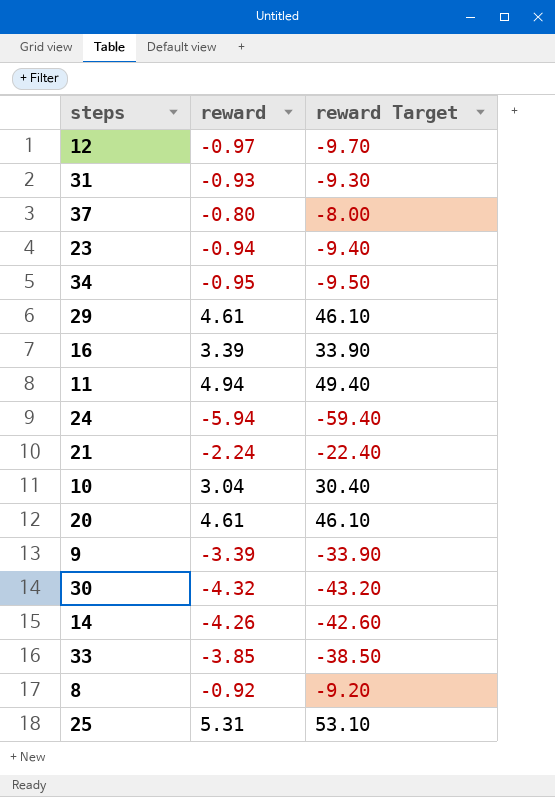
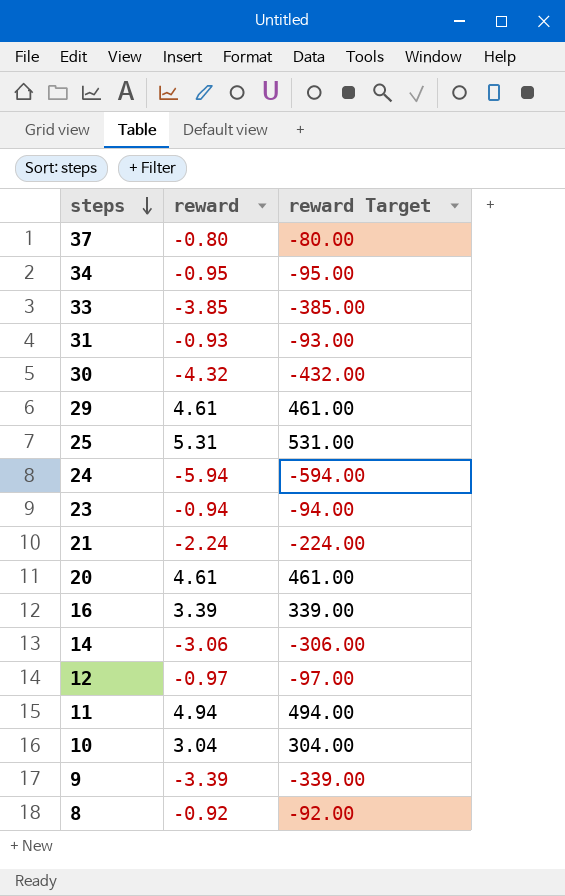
row order: none -> steps descending
column reward Target | formula: [reward] * 10 -> [reward] * 100
14 | reward: -4.26 -> -3.06

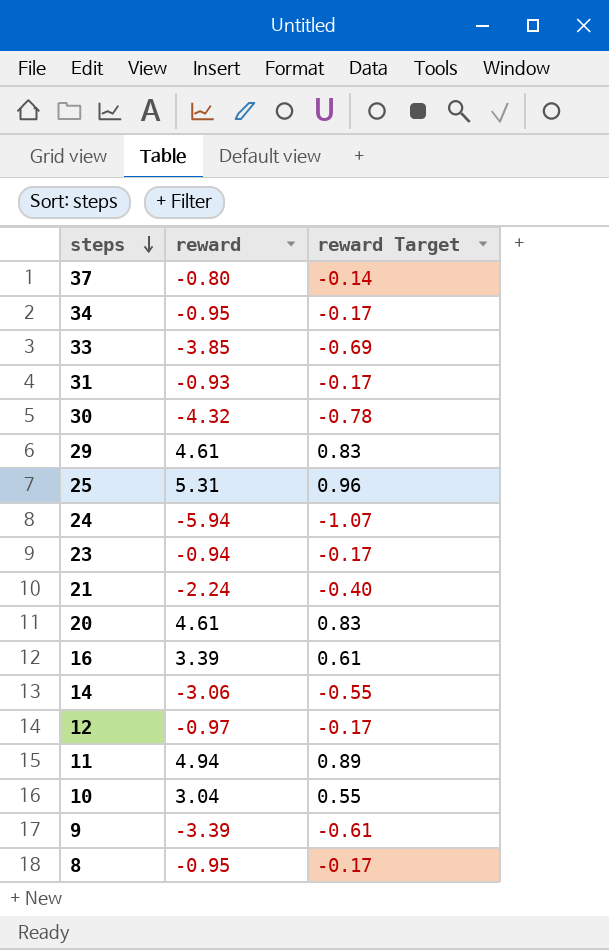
column reward Target | formula: [reward] * 100 -> [reward] * 0.18
8 | reward: -0.92 -> -0.95

